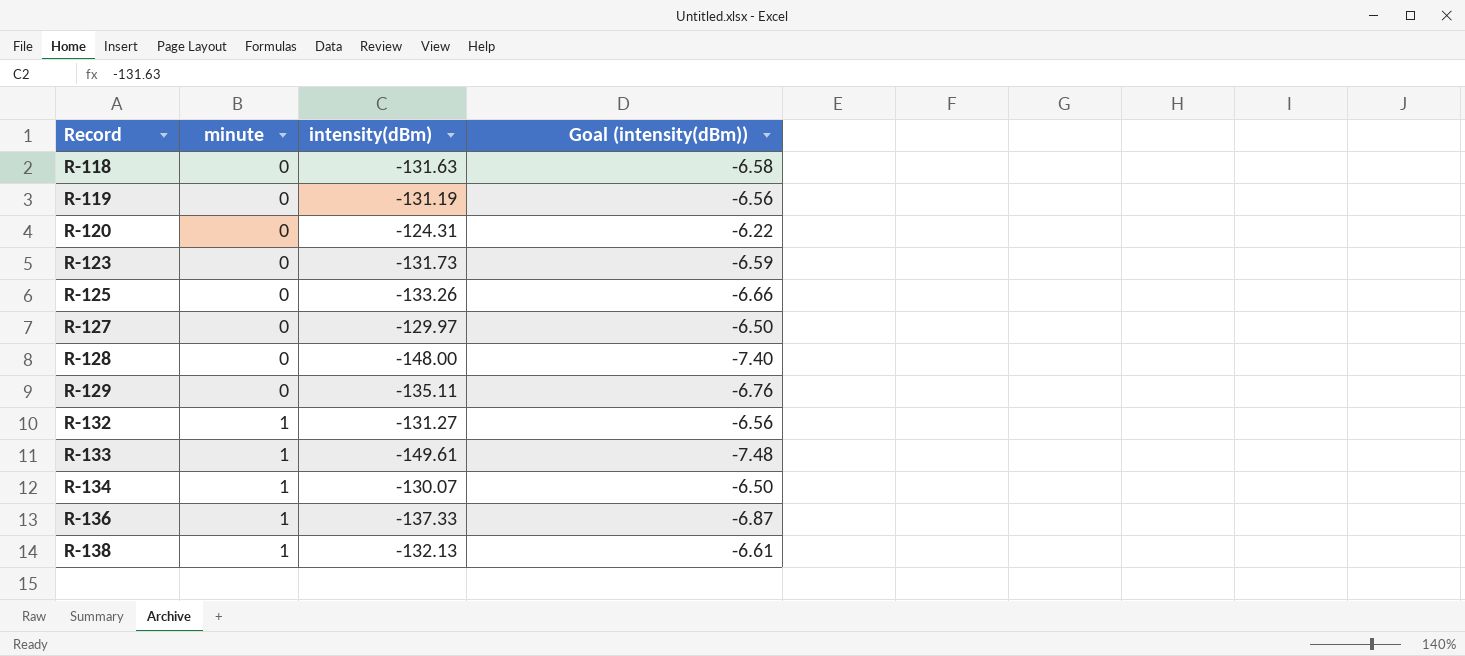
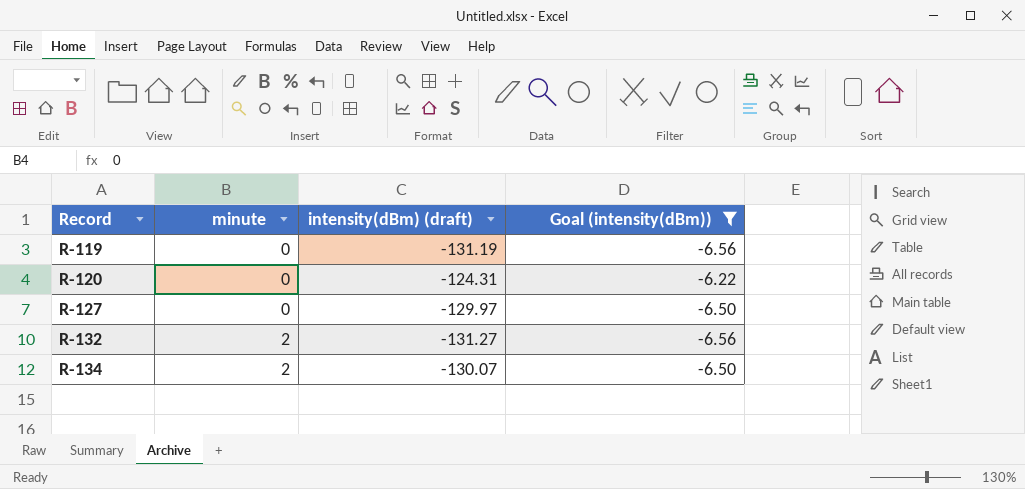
filter: none -> Goal (intensity(dBm)) >= -6.56
column name: intensity(dBm) -> intensity(dBm) (draft)
R-132 | minute: 1 -> 2
R-134 | minute: 1 -> 2

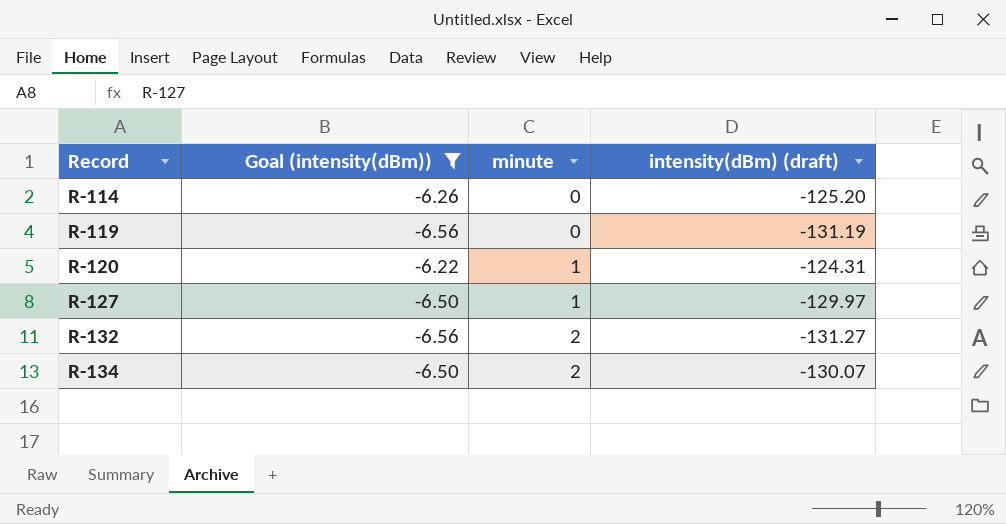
column Goal (intensity(dBm)) | position: 4 -> 2
row R-114: none -> -6.26 | 0 | -125.20
R-120 | minute: 0 -> 1
R-127 | minute: 0 -> 1

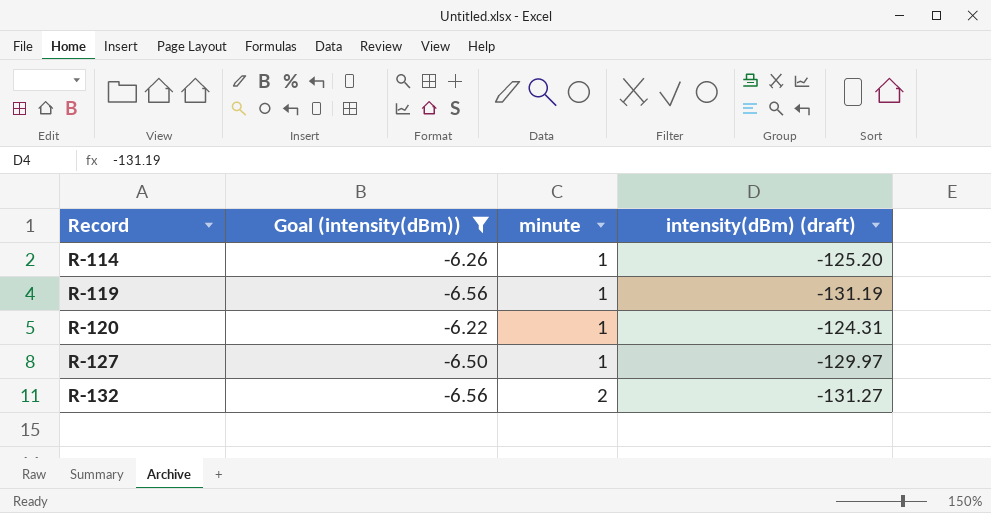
row R-134: -6.50 | 2 | -130.07 -> none
R-114 | minute: 0 -> 1
R-119 | minute: 0 -> 1

